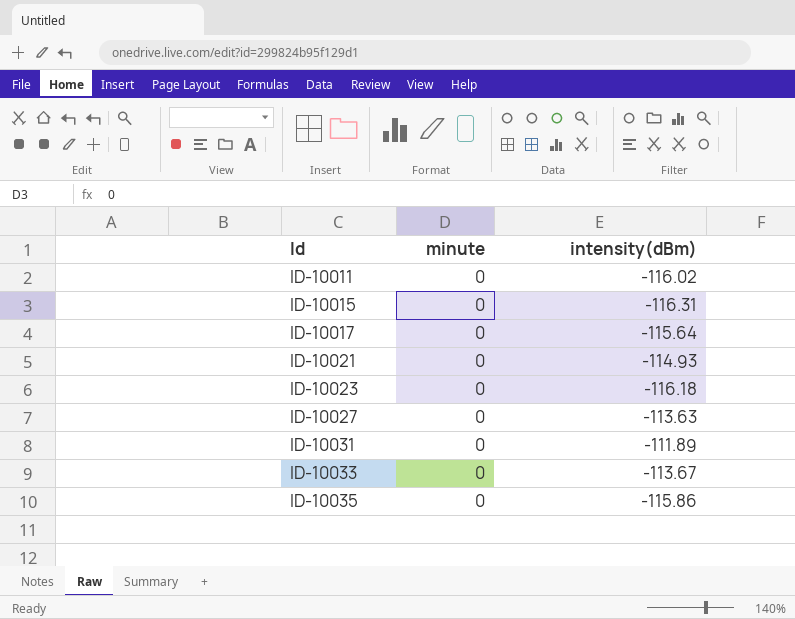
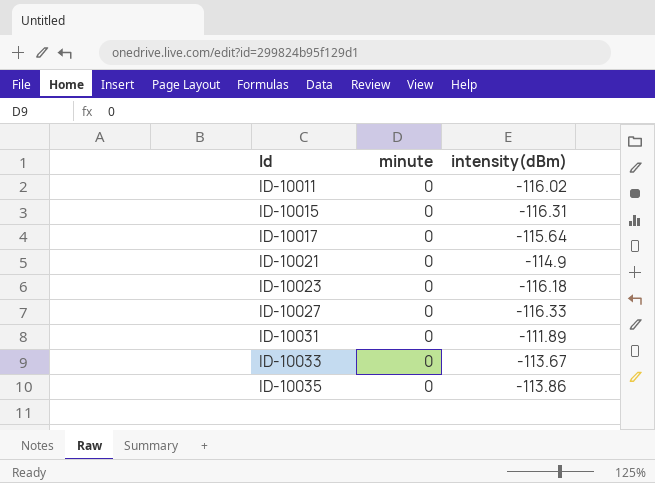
ID-10021 | intensity(dBm): -114.93 -> -114.9
ID-10027 | intensity(dBm): -113.63 -> -116.33
ID-10035 | intensity(dBm): -115.86 -> -113.86

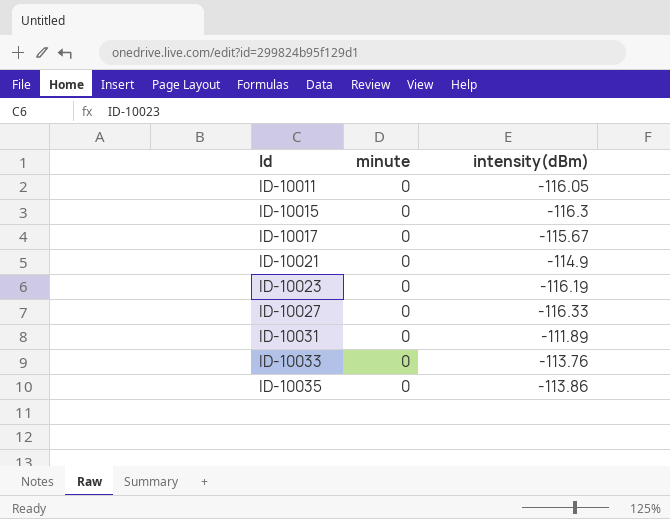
ID-10011 | intensity(dBm): -116.02 -> -116.05
ID-10015 | intensity(dBm): -116.31 -> -116.3
ID-10017 | intensity(dBm): -115.64 -> -115.67
ID-10023 | intensity(dBm): -116.18 -> -116.19
ID-10033 | intensity(dBm): -113.67 -> -113.76

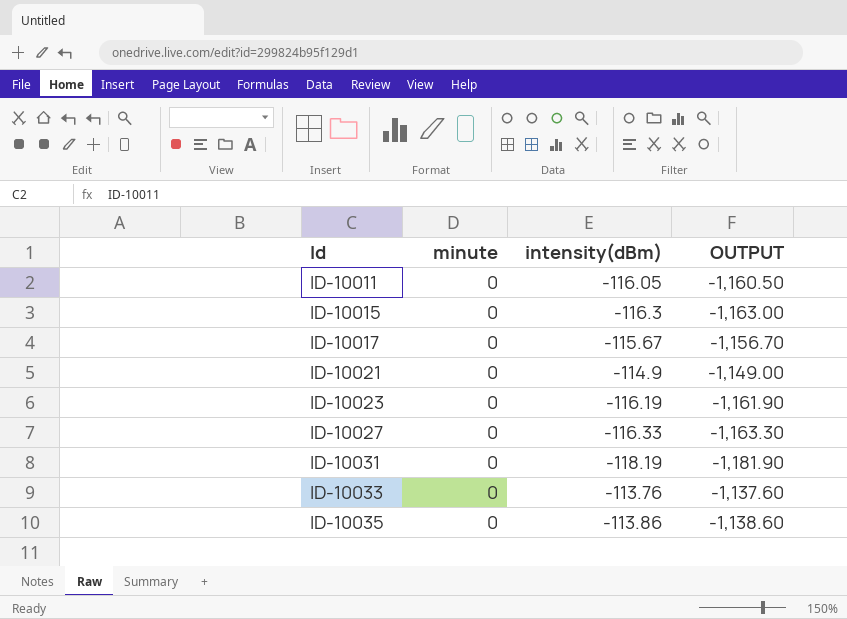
column OUTPUT | formula: none -> [intensity(dBm)] * 10
ID-10031 | intensity(dBm): -111.89 -> -118.19

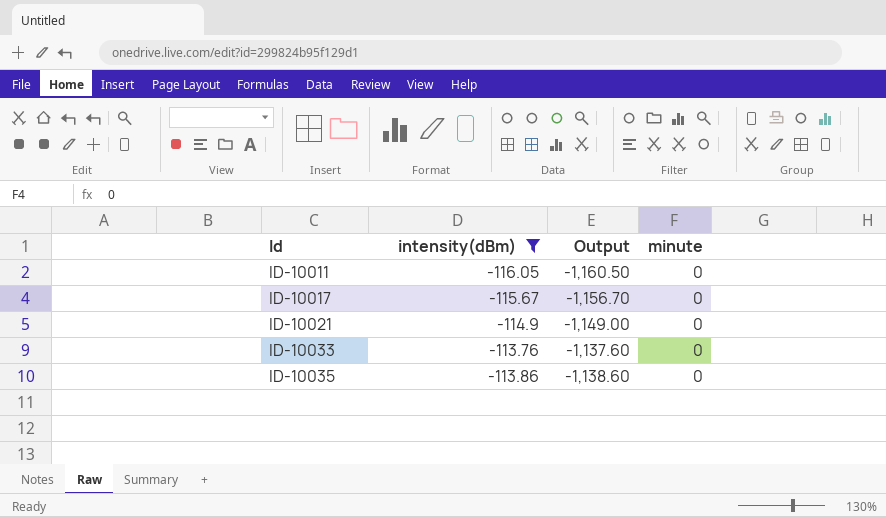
filter: none -> intensity(dBm) >= -116.05
column name: OUTPUT -> Output
column minute | position: 2 -> 4

